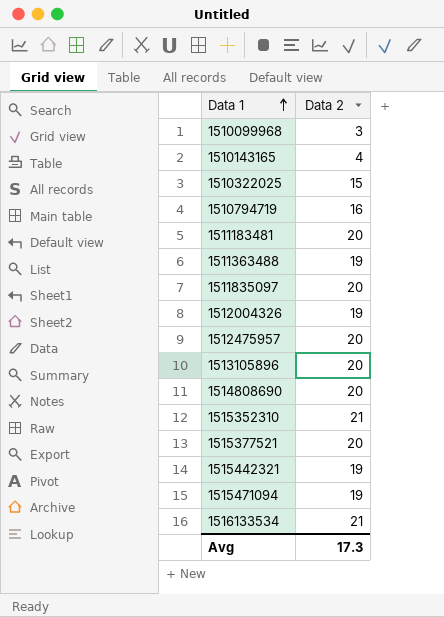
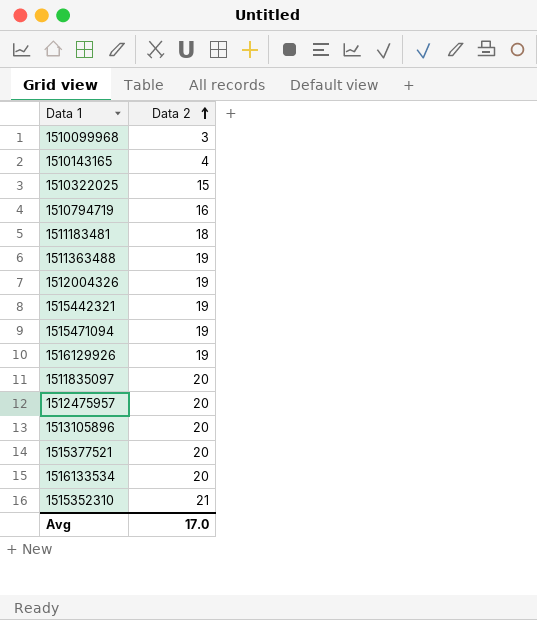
row order: Data 1 ascending -> Data 2 ascending
row 1514808690: 20 -> none
1511183481 | Data 2: 20 -> 18
row 1516129926: none -> 19
1516133534 | Data 2: 21 -> 20
Avg | Data 2: 17.3 -> 17.0

